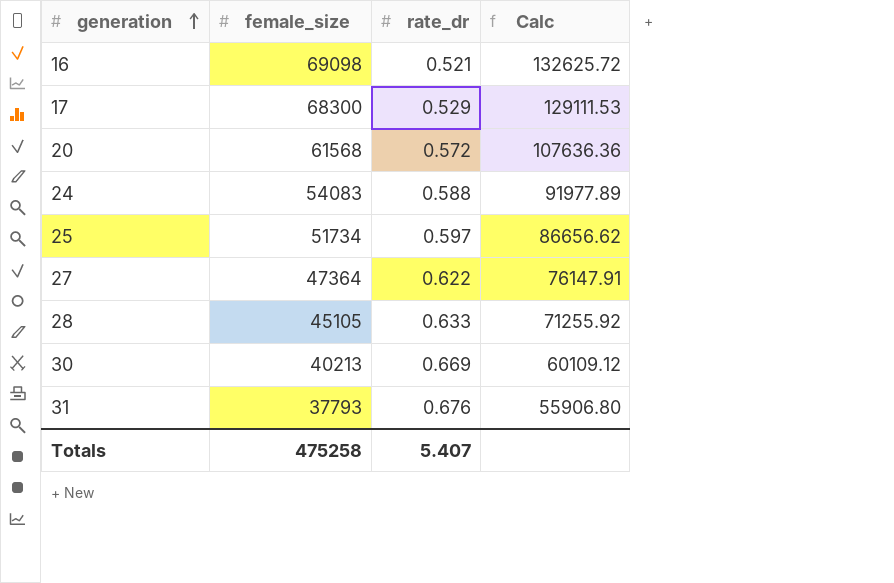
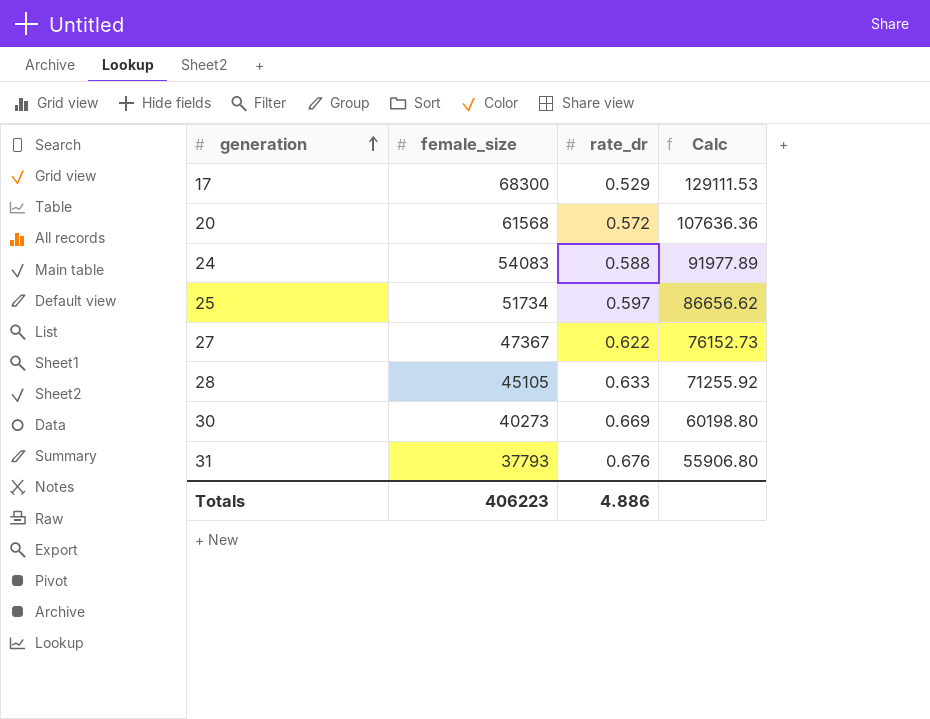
row 16: 69098 | 0.521 | 132625.72 -> none
27 | female_size: 47364 -> 47367
27 | Calc: 76147.91 -> 76152.73
30 | female_size: 40213 -> 40273
30 | Calc: 60109.12 -> 60198.80
Totals | female_size: 475258 -> 406223
Totals | rate_dr: 5.407 -> 4.886

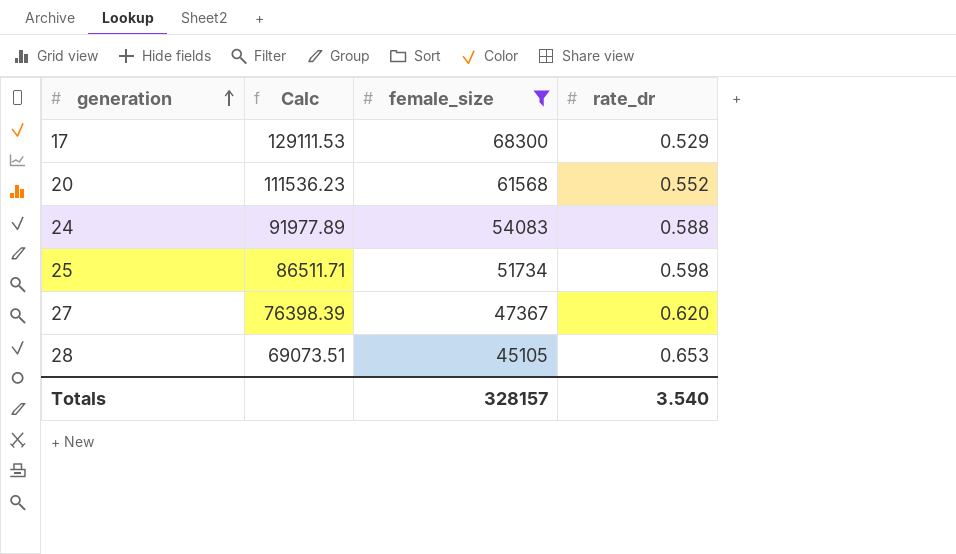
filter: none -> female_size >= 45105
column Calc | position: 4 -> 2
20 | Calc: 107636.36 -> 111536.23
20 | rate_dr: 0.572 -> 0.552
25 | Calc: 86656.62 -> 86511.71
25 | rate_dr: 0.597 -> 0.598
27 | Calc: 76152.73 -> 76398.39
27 | rate_dr: 0.622 -> 0.620
28 | Calc: 71255.92 -> 69073.51
28 | rate_dr: 0.633 -> 0.653
Totals | female_size: 406223 -> 328157
Totals | rate_dr: 4.886 -> 3.540

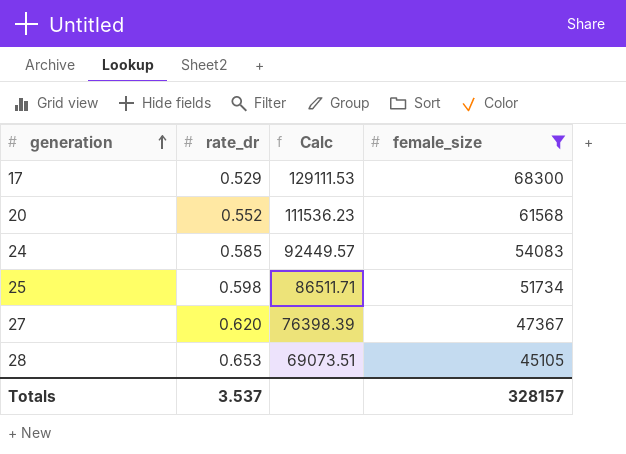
column rate_dr | position: 4 -> 2
24 | rate_dr: 0.588 -> 0.585
24 | Calc: 91977.89 -> 92449.57
Totals | rate_dr: 3.540 -> 3.537

